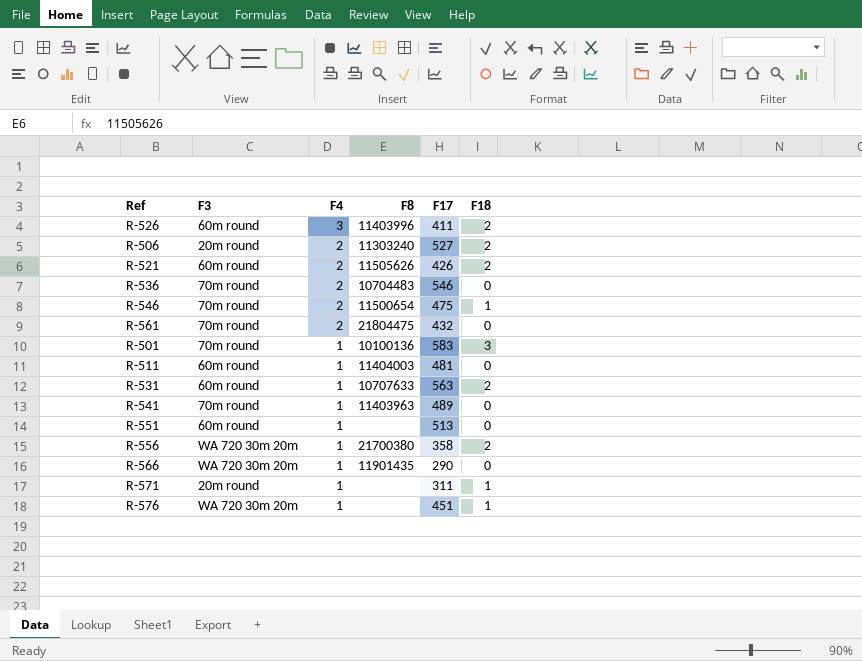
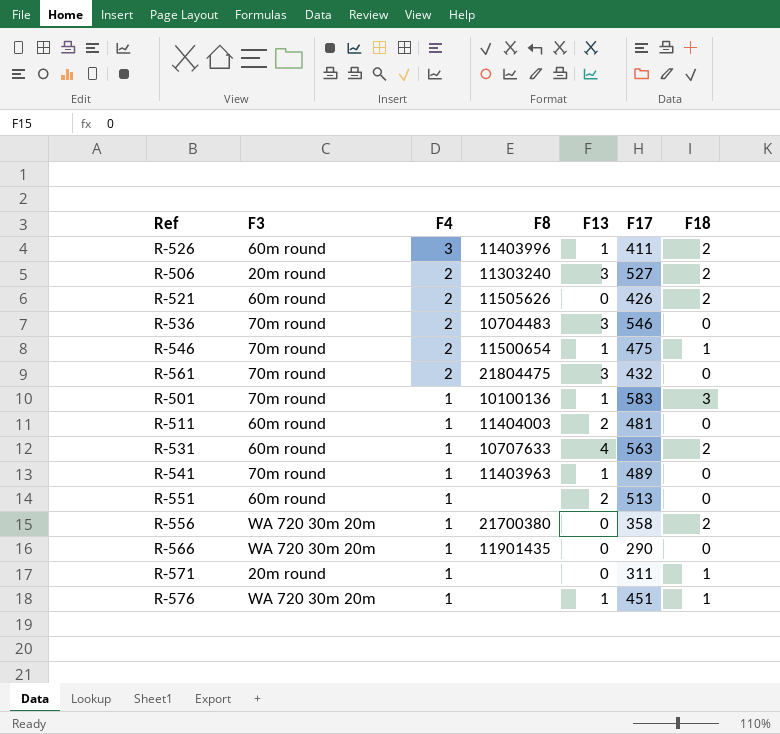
column F13 | position: none -> 5

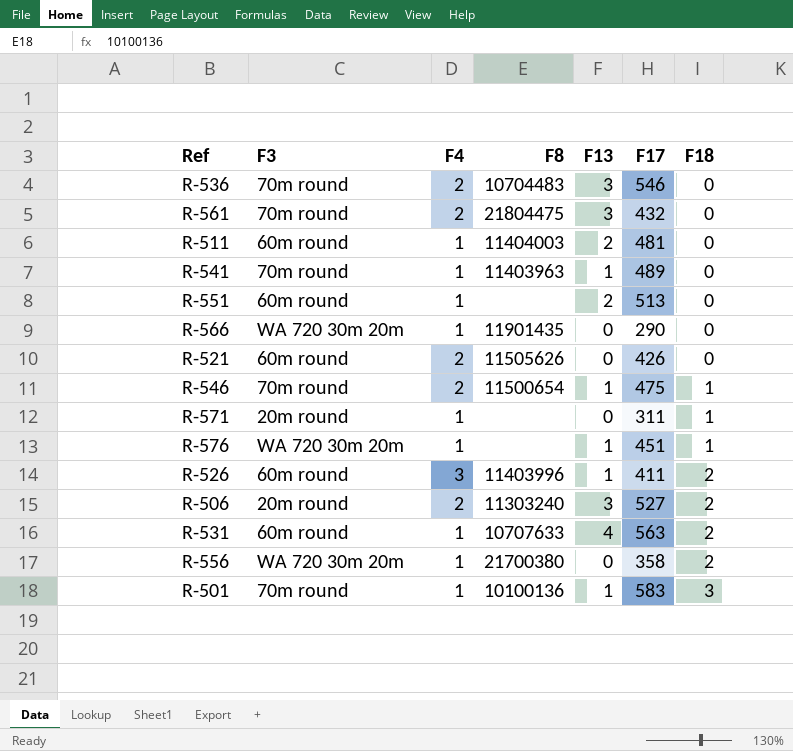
row order: F4 descending -> F18 ascending
R-521 | F18: 2 -> 0

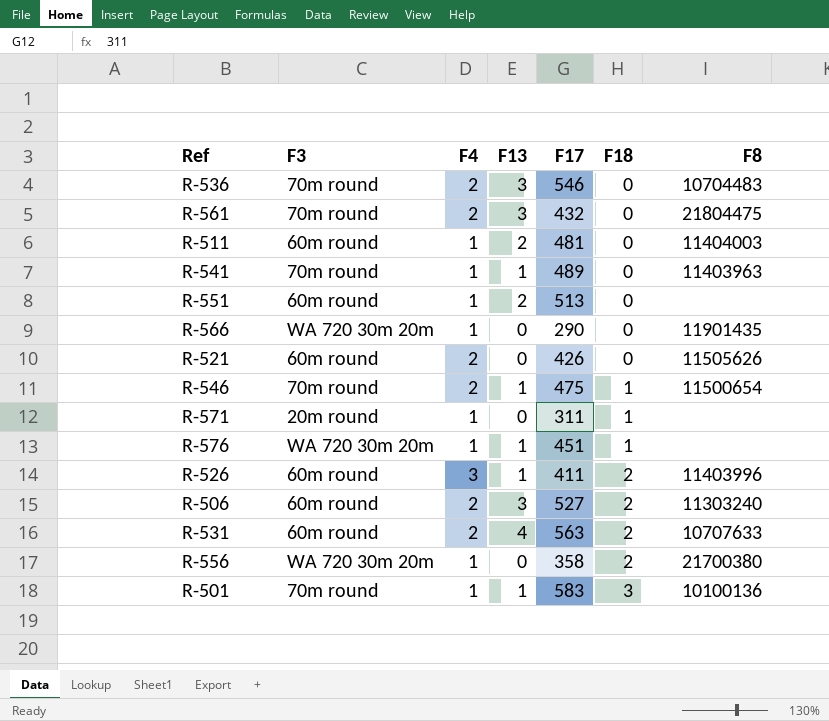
column F8 | position: 4 -> 7
R-506 | F3: 20m round -> 60m round
R-531 | F4: 1 -> 2

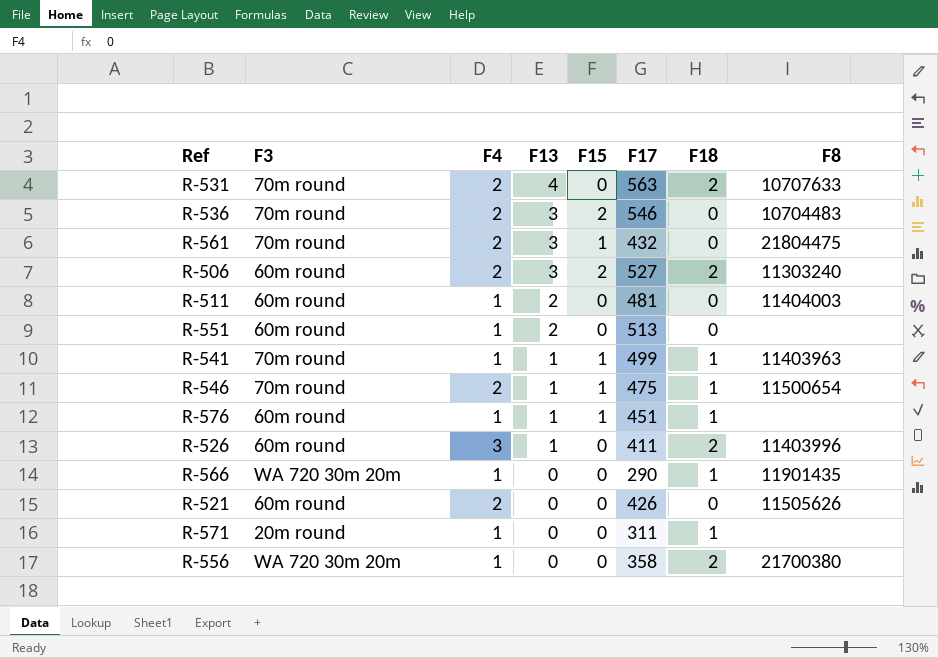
row order: F18 ascending -> F13 descending
column F15 | position: none -> 5
row R-501: 70m round | 1 | 1 | 583 | 3 | 10100136 -> none
R-531 | F3: 60m round -> 70m round
R-541 | F17: 489 -> 499
R-541 | F18: 0 -> 1
R-576 | F3: WA 720 30m 20m -> 60m round
R-566 | F18: 0 -> 1

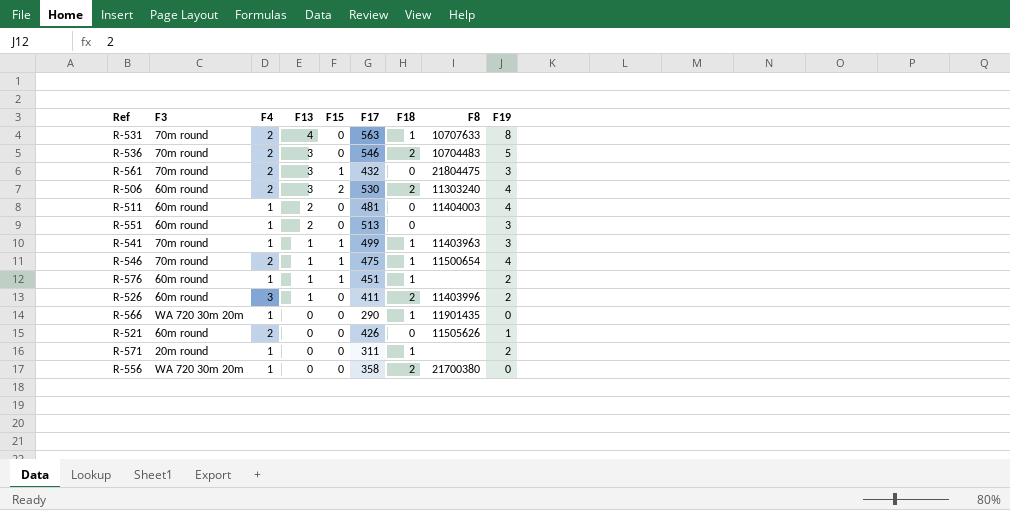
column F19 | position: none -> 9
R-531 | F18: 2 -> 1
R-536 | F15: 2 -> 0
R-536 | F18: 0 -> 2
R-506 | F17: 527 -> 530

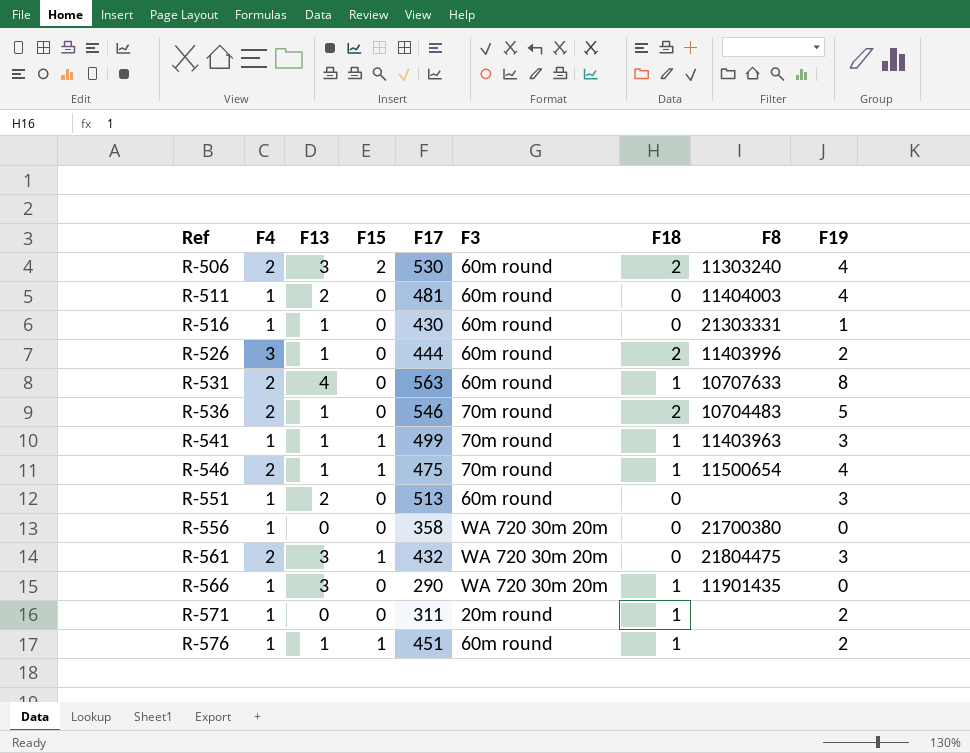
row order: F13 descending -> Ref ascending
column F3 | position: 2 -> 6
row R-521: 60m round | 2 | 0 | 0 | 426 | 0 | 11505626 | 1 -> none
row R-516: none -> 1 | 1 | 0 | 430 | 60m round | 0 | 21303331 | 1
R-526 | F17: 411 -> 444
R-531 | F3: 70m round -> 60m round
R-536 | F13: 3 -> 1
R-556 | F18: 2 -> 0
R-561 | F3: 70m round -> WA 720 30m 20m
R-566 | F13: 0 -> 3

